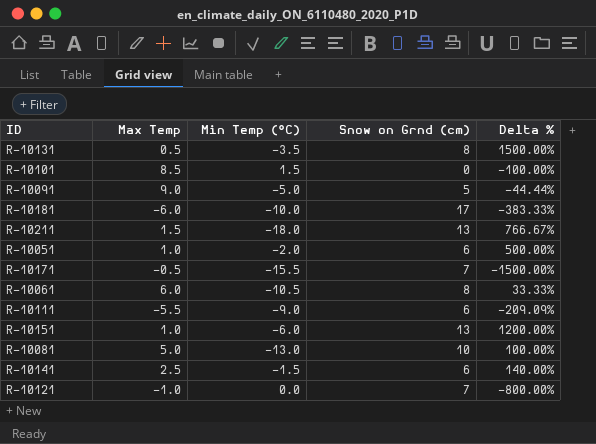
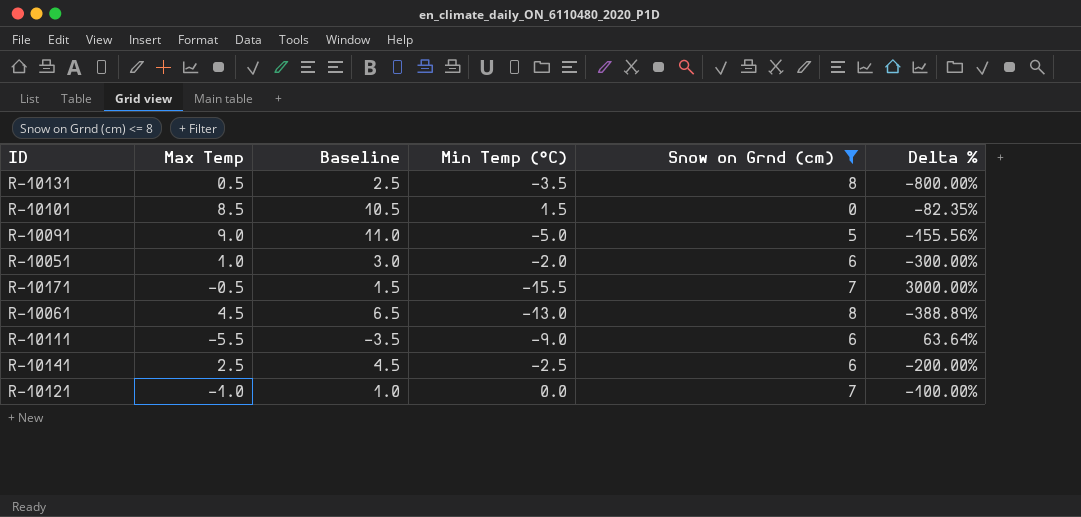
filter: none -> Snow on Grnd (cm) <= 8
column Baseline | formula: none -> [Max Temp] + 2
column Delta % | formula: ([Snow on Grnd (cm)] - [Max Temp]) / [Max Temp] -> ([Min Temp (°C)] - [Max Temp]) / [Max Temp]
R-10061 | Max Temp: 6.0 -> 4.5
R-10061 | Min Temp (°C): -10.5 -> -13.0
R-10141 | Min Temp (°C): -1.5 -> -2.5

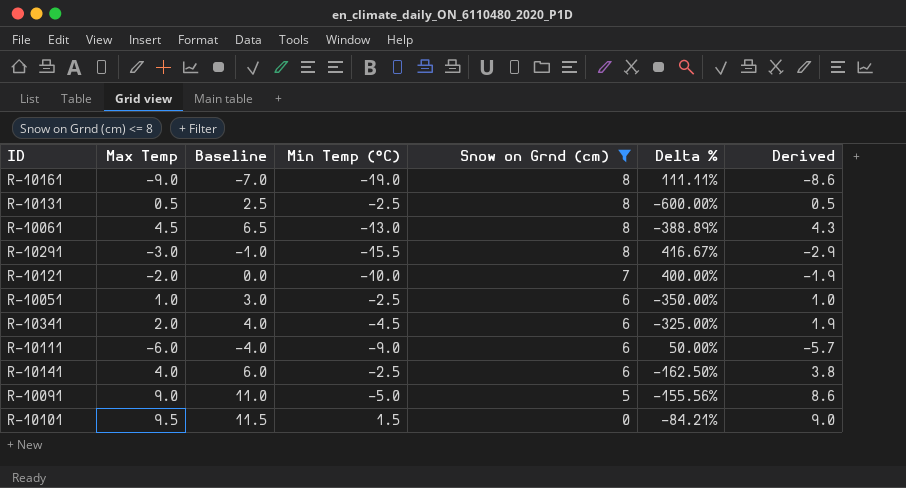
row order: none -> Snow on Grnd (cm) descending
column Derived | formula: none -> [Max Temp] * 0.95
row R-10171: -0.5 | 1.5 | -15.5 | 7 | 3000.00% -> none
row R-10161: none -> -9.0 | -7.0 | -19.0 | 8 | 111.11% | -8.6
R-10131 | Min Temp (°C): -3.5 -> -2.5
R-10131 | Delta %: -800.00% -> -600.00%
row R-10291: none -> -3.0 | -1.0 | -15.5 | 8 | 416.67% | -2.9
R-10121 | Max Temp: -1.0 -> -2.0
R-10121 | Baseline: 1.0 -> 0.0
R-10121 | Min Temp (°C): 0.0 -> -10.0
R-10121 | Delta %: -100.00% -> 400.00%
R-10051 | Min Temp (°C): -2.0 -> -2.5
R-10051 | Delta %: -300.00% -> -350.00%
row R-10341: none -> 2.0 | 4.0 | -4.5 | 6 | -325.00% | 1.9
R-10111 | Max Temp: -5.5 -> -6.0
R-10111 | Baseline: -3.5 -> -4.0
R-10111 | Delta %: 63.64% -> 50.00%
R-10141 | Max Temp: 2.5 -> 4.0
R-10141 | Baseline: 4.5 -> 6.0
R-10141 | Delta %: -200.00% -> -162.50%
R-10101 | Max Temp: 8.5 -> 9.5
R-10101 | Baseline: 10.5 -> 11.5
R-10101 | Delta %: -82.35% -> -84.21%

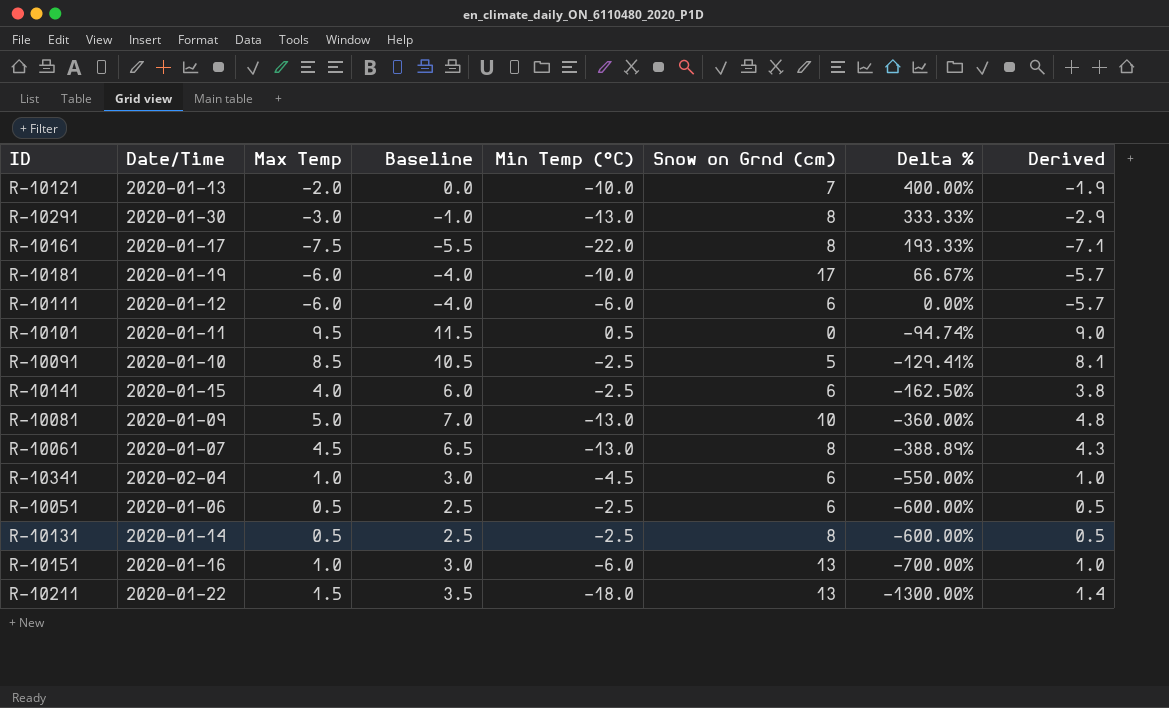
filter: Snow on Grnd (cm) <= 8 -> none
row order: Snow on Grnd (cm) descending -> Delta % descending
column Date/Time | position: none -> 2
R-10291 | Min Temp (°C): -15.5 -> -13.0
R-10291 | Delta %: 416.67% -> 333.33%
R-10161 | Max Temp: -9.0 -> -7.5
R-10161 | Baseline: -7.0 -> -5.5
R-10161 | Min Temp (°C): -19.0 -> -22.0
R-10161 | Delta %: 111.11% -> 193.33%
R-10161 | Derived: -8.6 -> -7.1
R-10111 | Min Temp (°C): -9.0 -> -6.0
R-10111 | Delta %: 50.00% -> 0.00%
R-10101 | Min Temp (°C): 1.5 -> 0.5
R-10101 | Delta %: -84.21% -> -94.74%
R-10091 | Max Temp: 9.0 -> 8.5
R-10091 | Baseline: 11.0 -> 10.5
R-10091 | Min Temp (°C): -5.0 -> -2.5
R-10091 | Delta %: -155.56% -> -129.41%
R-10091 | Derived: 8.6 -> 8.1
R-10341 | Max Temp: 2.0 -> 1.0
R-10341 | Baseline: 4.0 -> 3.0
R-10341 | Delta %: -325.00% -> -550.00%
R-10341 | Derived: 1.9 -> 1.0
R-10051 | Max Temp: 1.0 -> 0.5
R-10051 | Baseline: 3.0 -> 2.5
R-10051 | Delta %: -350.00% -> -600.00%
R-10051 | Derived: 1.0 -> 0.5

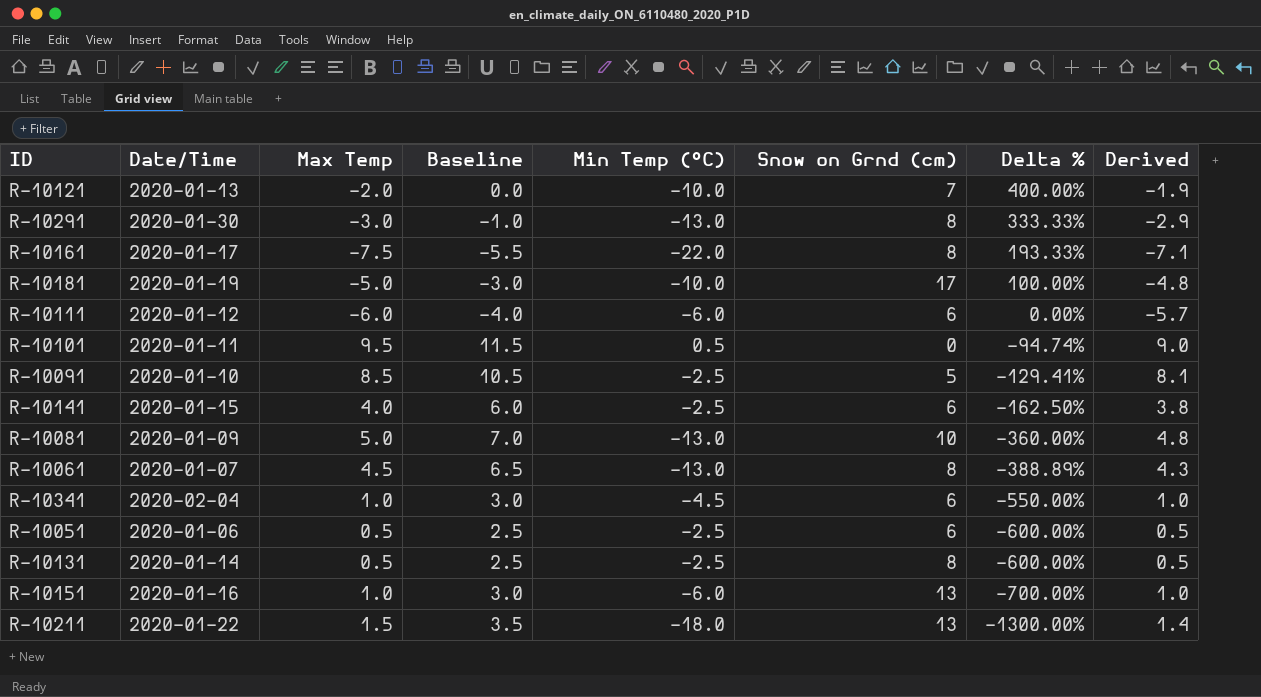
R-10181 | Max Temp: -6.0 -> -5.0
R-10181 | Baseline: -4.0 -> -3.0
R-10181 | Delta %: 66.67% -> 100.00%
R-10181 | Derived: -5.7 -> -4.8

